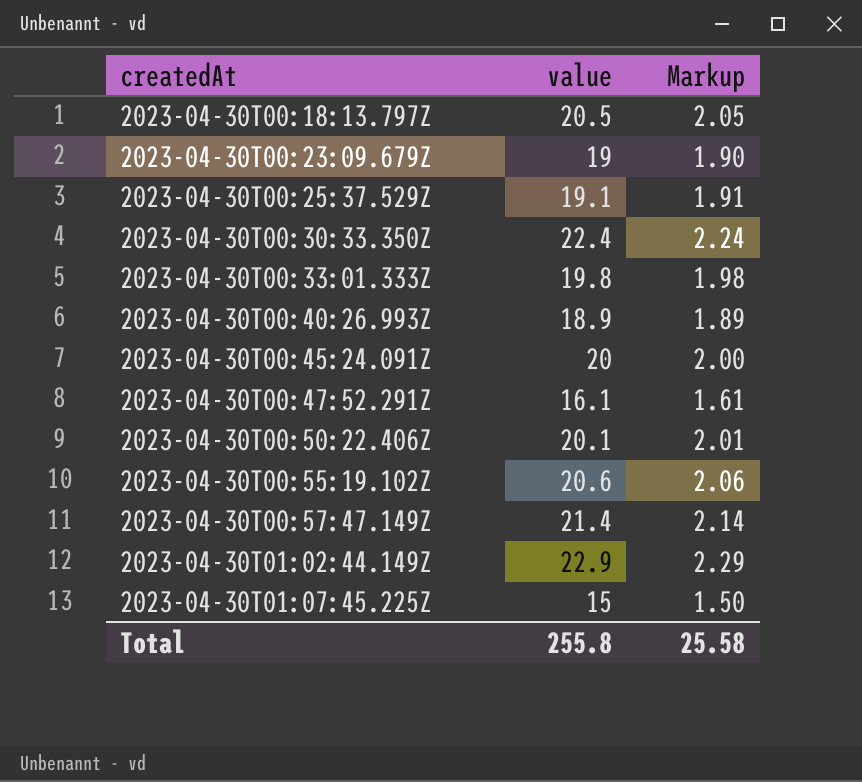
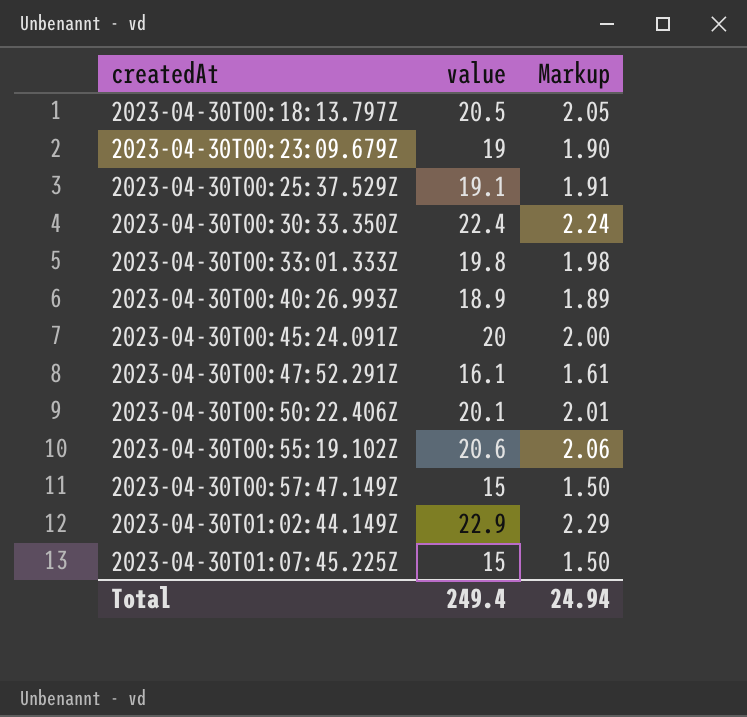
2023-04-30T00:57:47.149Z | value: 21.4 -> 15
2023-04-30T00:57:47.149Z | Markup: 2.14 -> 1.50
Total | value: 255.8 -> 249.4
Total | Markup: 25.58 -> 24.94

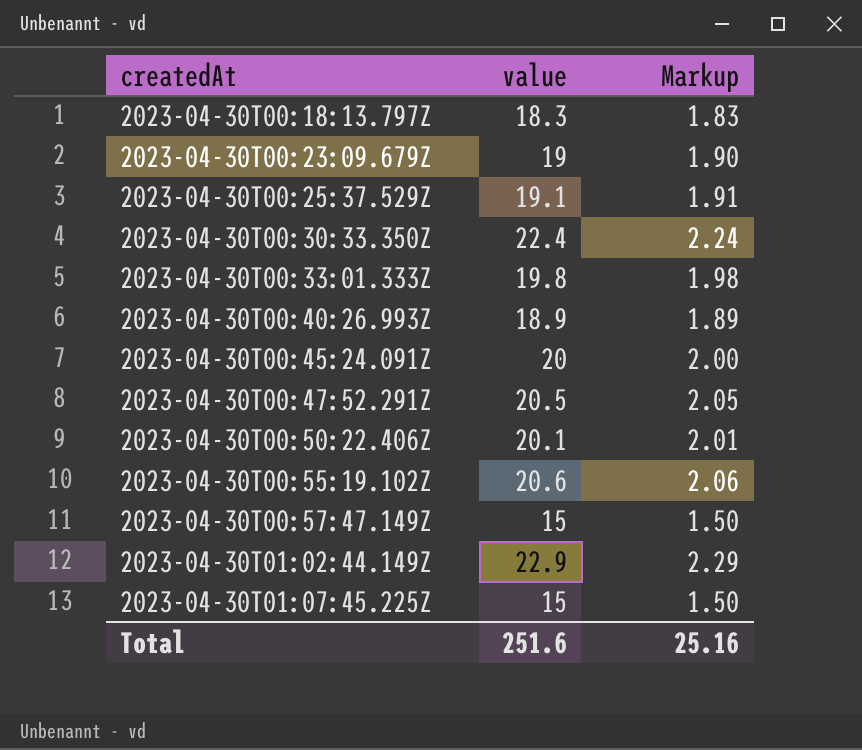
2023-04-30T00:18:13.797Z | value: 20.5 -> 18.3
2023-04-30T00:18:13.797Z | Markup: 2.05 -> 1.83
2023-04-30T00:47:52.291Z | value: 16.1 -> 20.5
2023-04-30T00:47:52.291Z | Markup: 1.61 -> 2.05
Total | value: 249.4 -> 251.6
Total | Markup: 24.94 -> 25.16

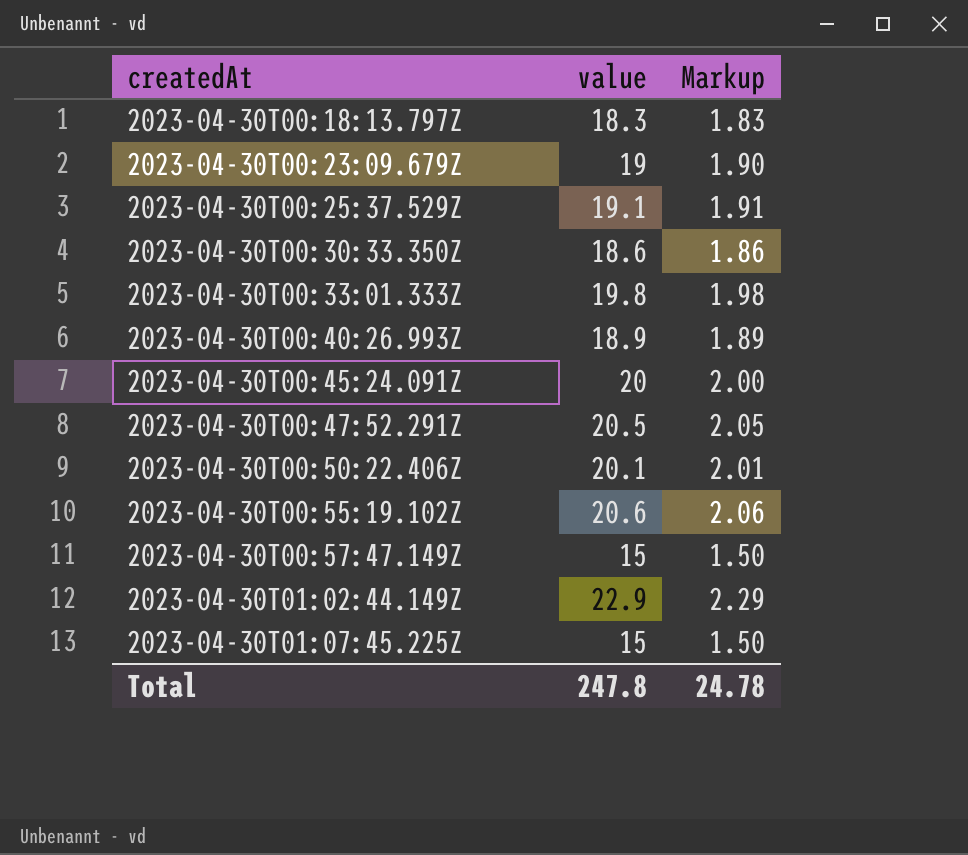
2023-04-30T00:30:33.350Z | value: 22.4 -> 18.6
2023-04-30T00:30:33.350Z | Markup: 2.24 -> 1.86
Total | value: 251.6 -> 247.8
Total | Markup: 25.16 -> 24.78

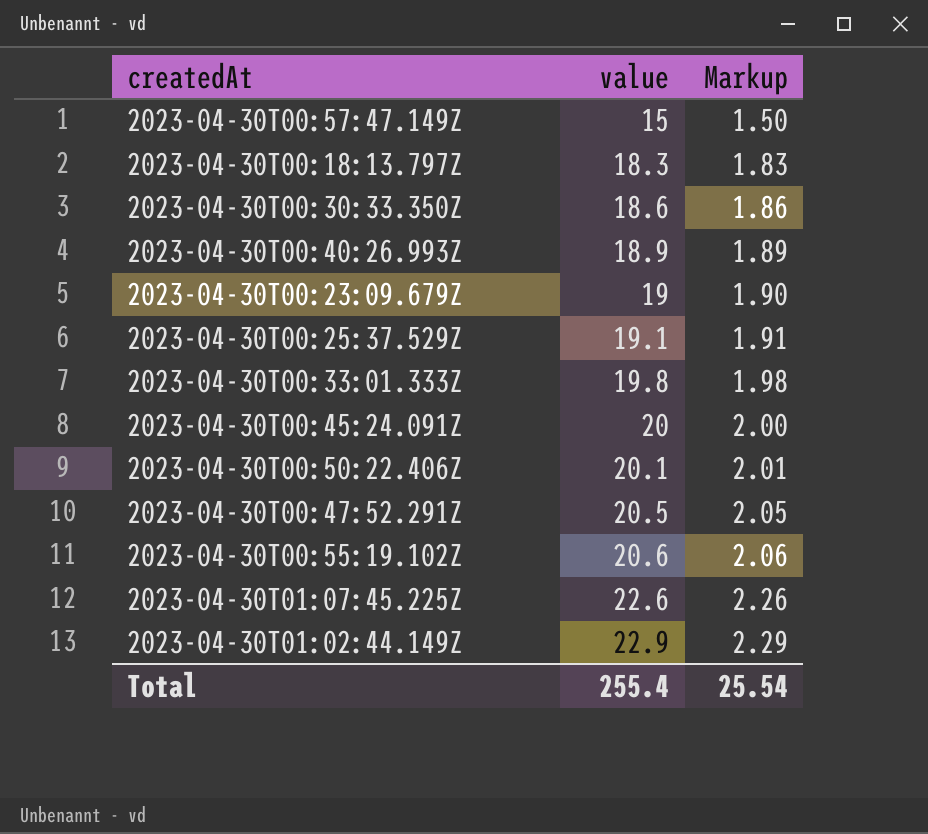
row order: createdAt ascending -> value ascending
2023-04-30T01:07:45.225Z | value: 15 -> 22.6
2023-04-30T01:07:45.225Z | Markup: 1.50 -> 2.26
Total | value: 247.8 -> 255.4
Total | Markup: 24.78 -> 25.54

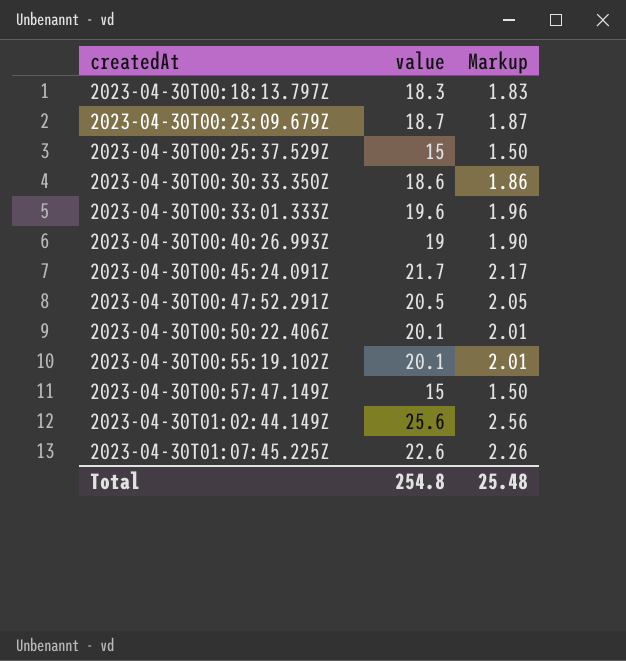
row order: value ascending -> createdAt ascending
2023-04-30T00:23:09.679Z | value: 19 -> 18.7
2023-04-30T00:23:09.679Z | Markup: 1.90 -> 1.87
2023-04-30T00:25:37.529Z | value: 19.1 -> 15
2023-04-30T00:25:37.529Z | Markup: 1.91 -> 1.50
2023-04-30T00:33:01.333Z | value: 19.8 -> 19.6
2023-04-30T00:33:01.333Z | Markup: 1.98 -> 1.96
2023-04-30T00:40:26.993Z | value: 18.9 -> 19
2023-04-30T00:40:26.993Z | Markup: 1.89 -> 1.90
2023-04-30T00:45:24.091Z | value: 20 -> 21.7
2023-04-30T00:45:24.091Z | Markup: 2.00 -> 2.17
2023-04-30T00:55:19.102Z | value: 20.6 -> 20.1
2023-04-30T00:55:19.102Z | Markup: 2.06 -> 2.01
2023-04-30T01:02:44.149Z | value: 22.9 -> 25.6
2023-04-30T01:02:44.149Z | Markup: 2.29 -> 2.56
Total | value: 255.4 -> 254.8
Total | Markup: 25.54 -> 25.48

